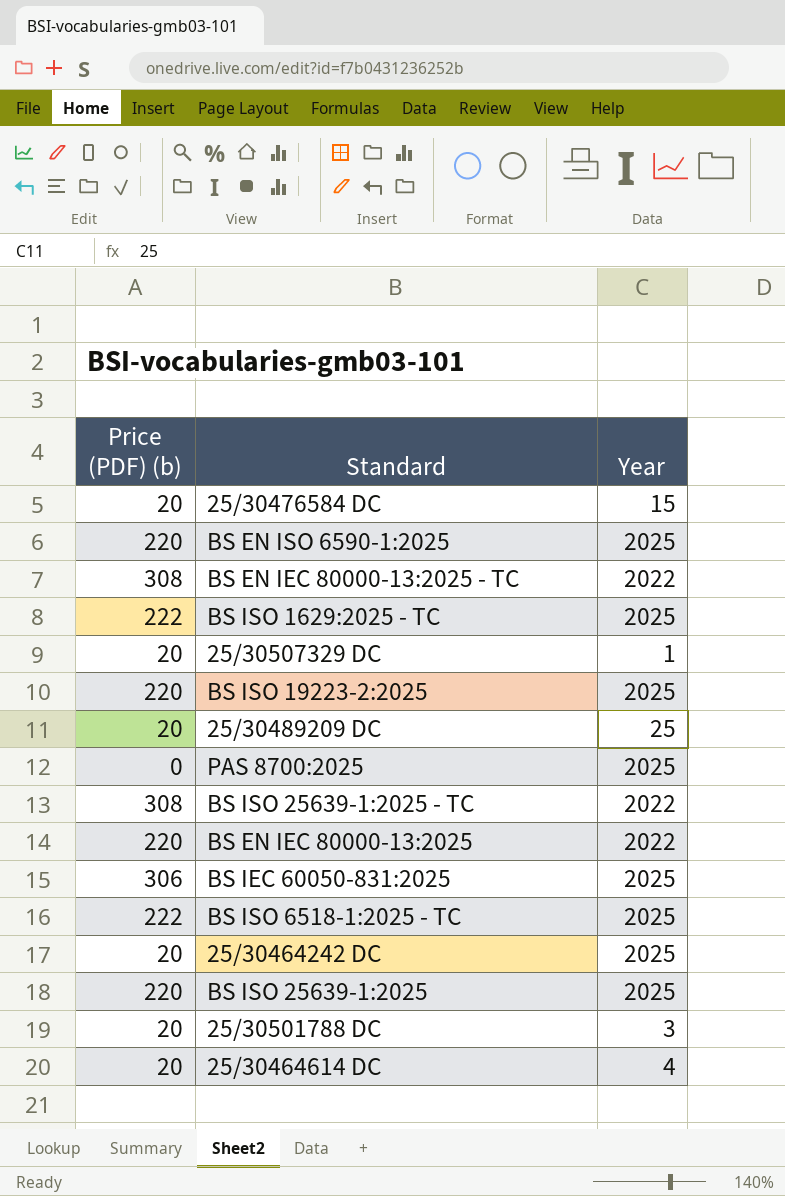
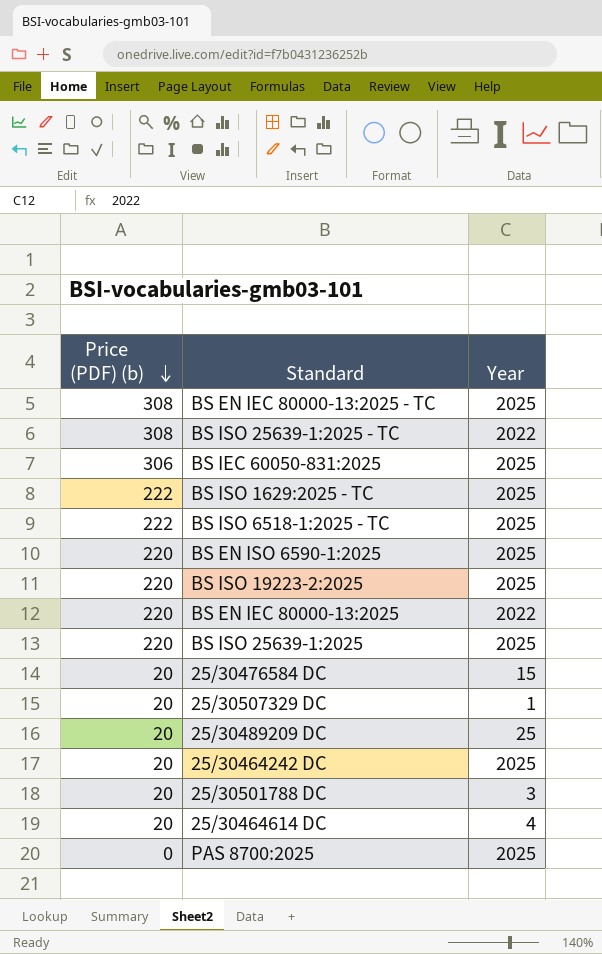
row order: none -> Price (PDF) (b) descending
BS EN IEC 80000-13:2025 - TC | Year: 2022 -> 2025

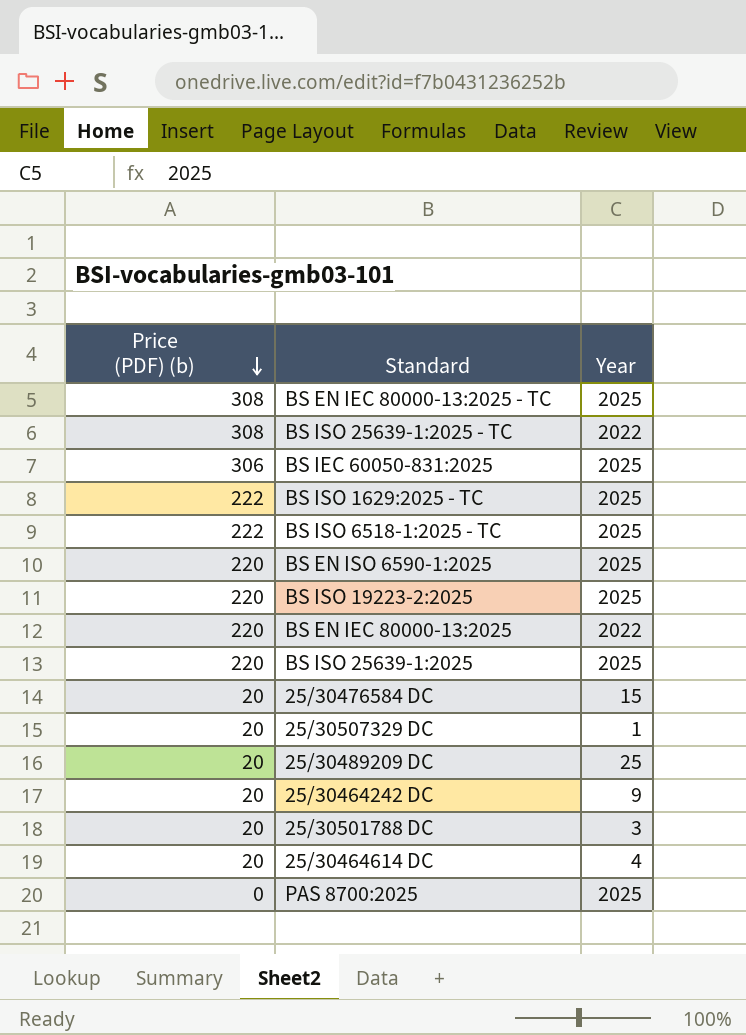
25/30464242 DC | Year: 2025 -> 9

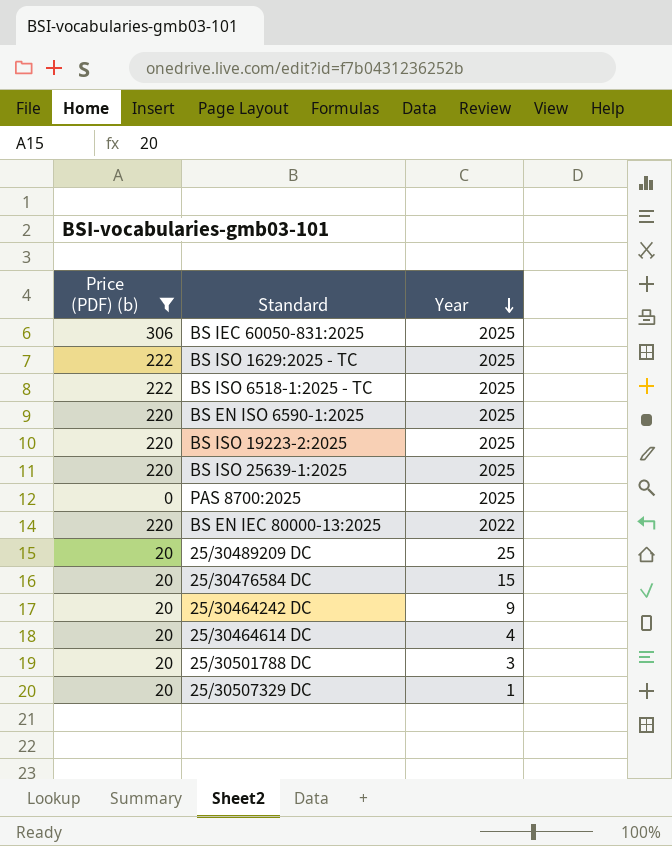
filter: none -> Price (PDF) (b) != 308
row order: Price (PDF) (b) descending -> Year descending

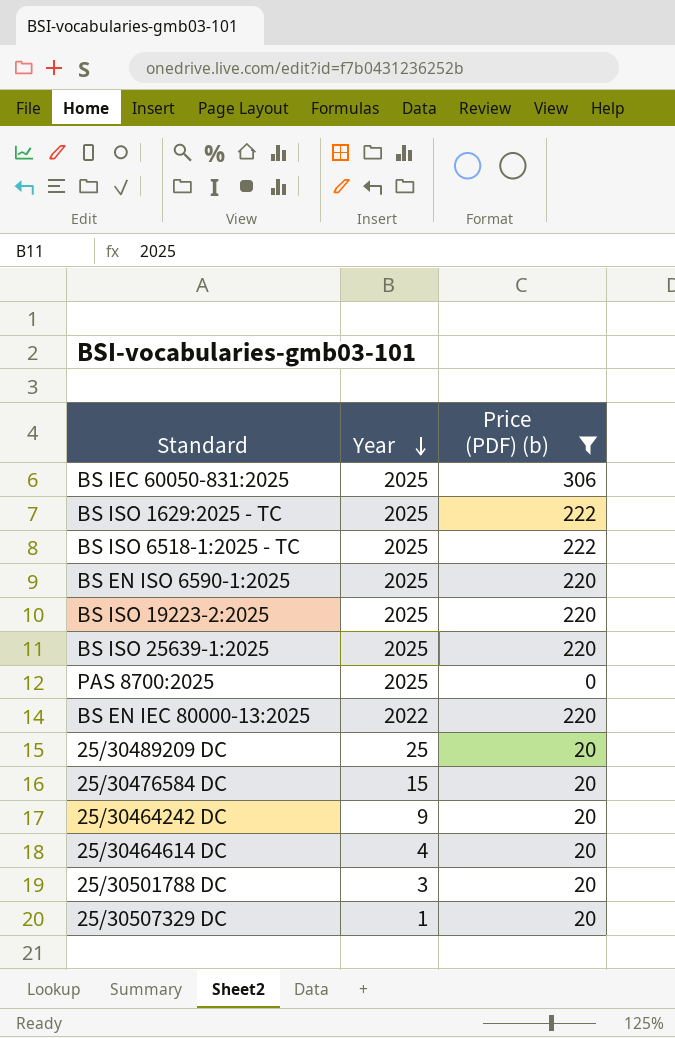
column Price (PDF) (b) | position: 1 -> 3

